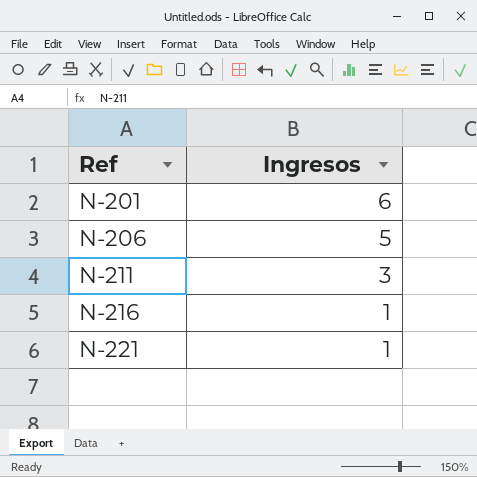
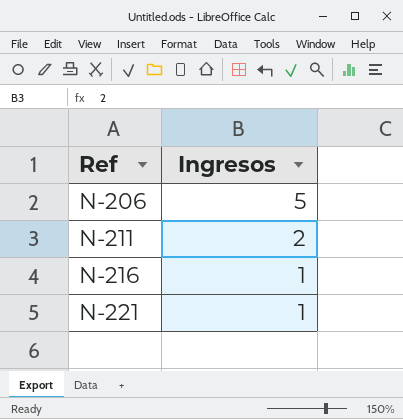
row N-201: 6 -> none
N-211 | Ingresos: 3 -> 2

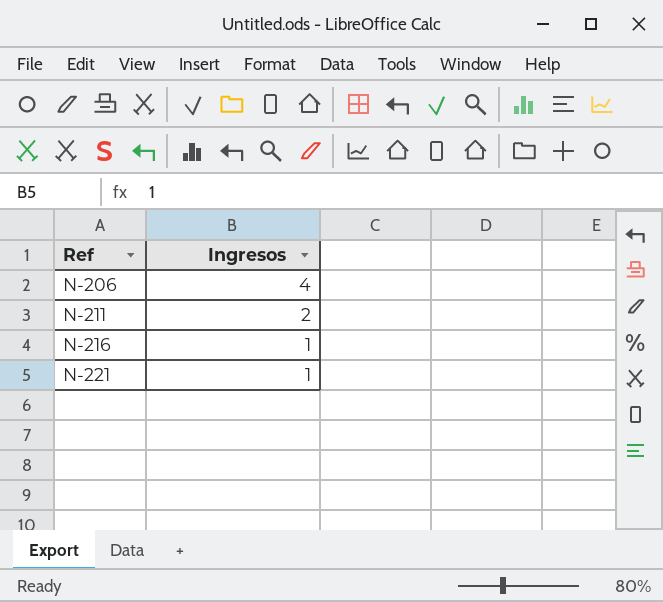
N-206 | Ingresos: 5 -> 4

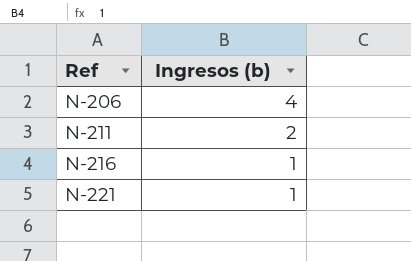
column name: Ingresos -> Ingresos (b)

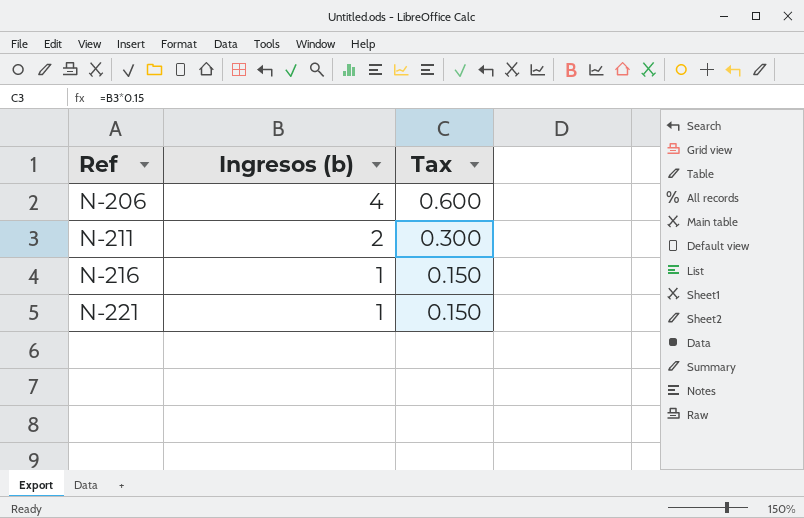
column Tax | formula: none -> [Ingresos (b)] * 0.15

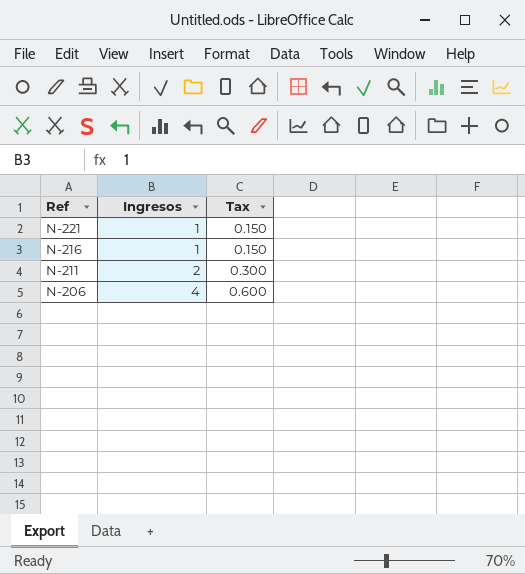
row order: Ref ascending -> Ref descending
column name: Ingresos (b) -> Ingresos

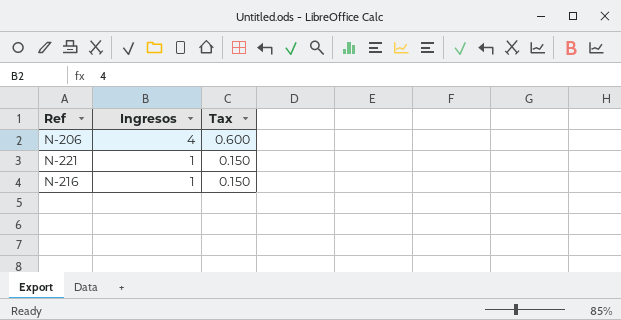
row order: Ref descending -> Ingresos descending
row N-211: 2 | 0.300 -> none

